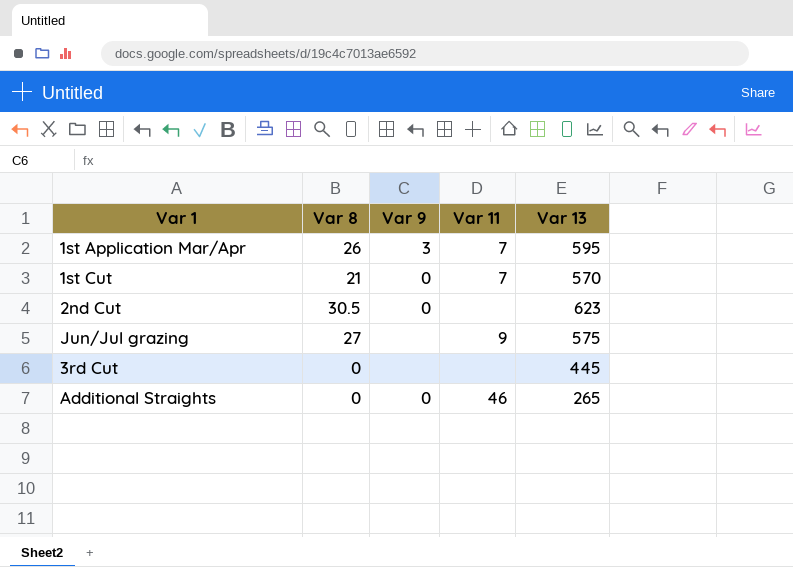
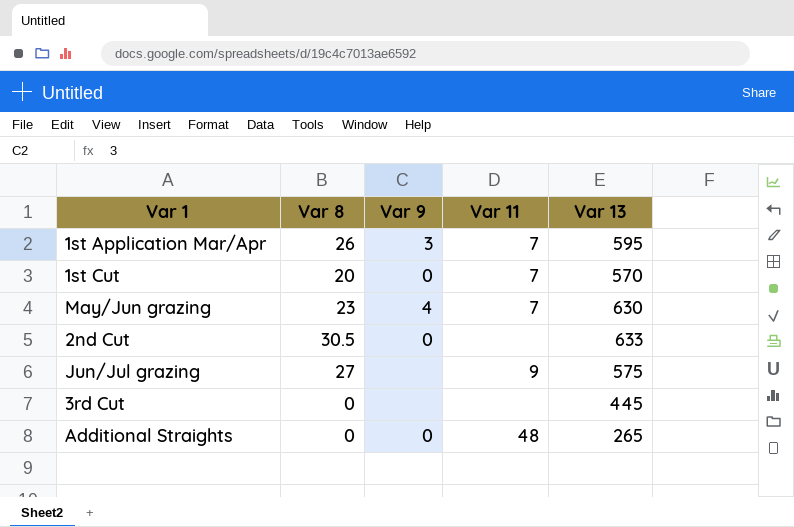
1st Cut | Var 8: 21 -> 20
row May/Jun grazing: none -> 23 | 4 | 7 | 630
2nd Cut | Var 13: 623 -> 633
Additional Straights | Var 11: 46 -> 48

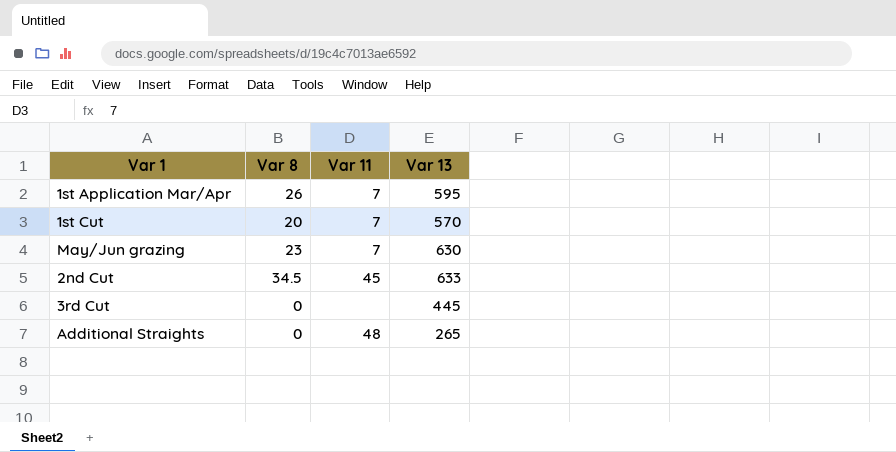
column Var 9 | position: 3 -> none
row Jun/Jul grazing: 27 | none | 9 | 575 -> none
2nd Cut | Var 8: 30.5 -> 34.5
2nd Cut | Var 11: none -> 45

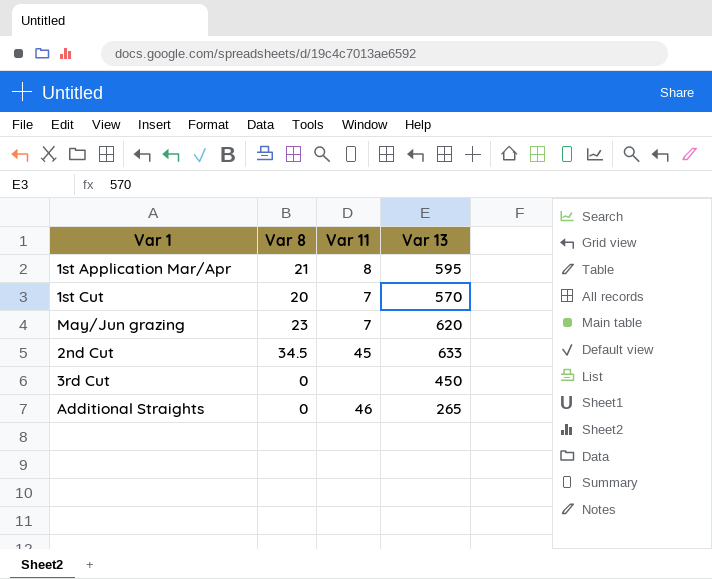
1st Application Mar/Apr | Var 8: 26 -> 21
1st Application Mar/Apr | Var 11: 7 -> 8
May/Jun grazing | Var 13: 630 -> 620
3rd Cut | Var 13: 445 -> 450
Additional Straights | Var 11: 48 -> 46

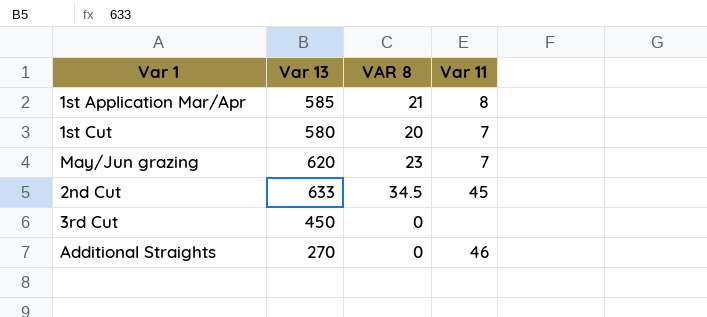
column Var 13 | position: 4 -> 2
column name: Var 8 -> VAR 8
1st Application Mar/Apr | Var 13: 595 -> 585
1st Cut | Var 13: 570 -> 580
Additional Straights | Var 13: 265 -> 270

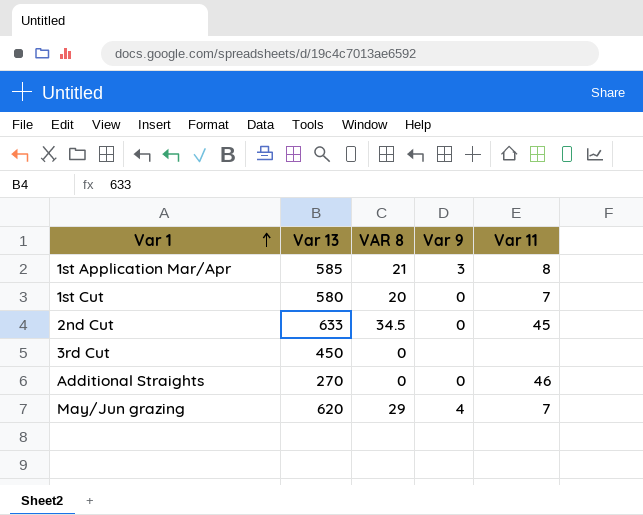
row order: none -> Var 1 ascending
column Var 9 | position: none -> 4
May/Jun grazing | VAR 8: 23 -> 29

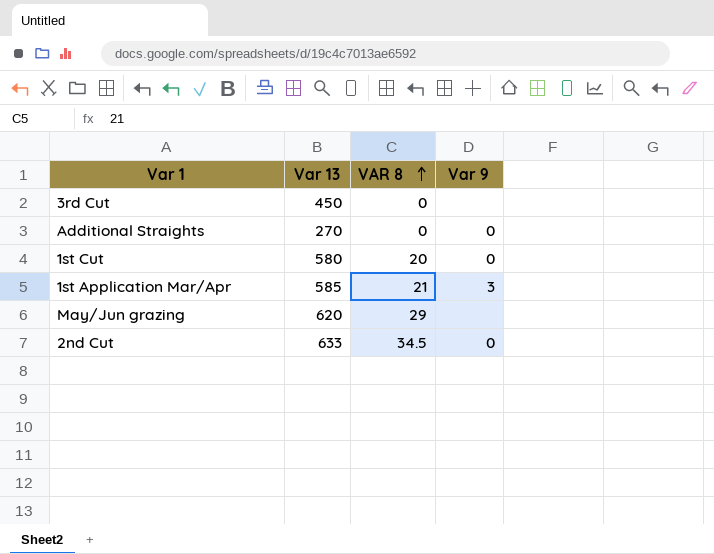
row order: Var 1 ascending -> VAR 8 ascending
column Var 11 | position: 5 -> none
May/Jun grazing | Var 9: 4 -> none

